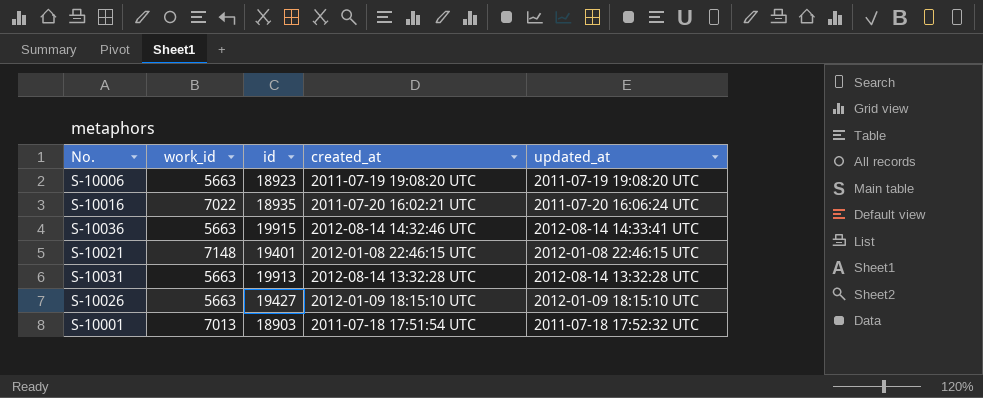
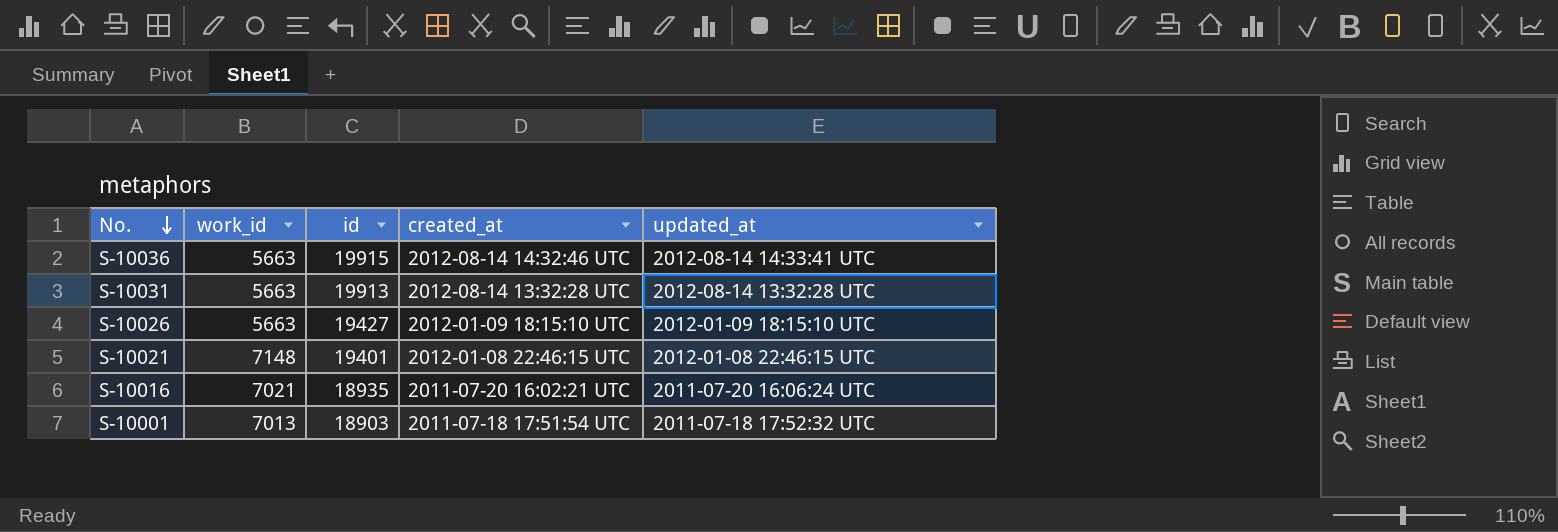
row order: none -> No. descending
row S-10006: 5663 | 18923 | 2011-07-19 19:08:20 UTC | 2011-07-19 19:08:20 UTC -> none
S-10016 | work_id: 7022 -> 7021

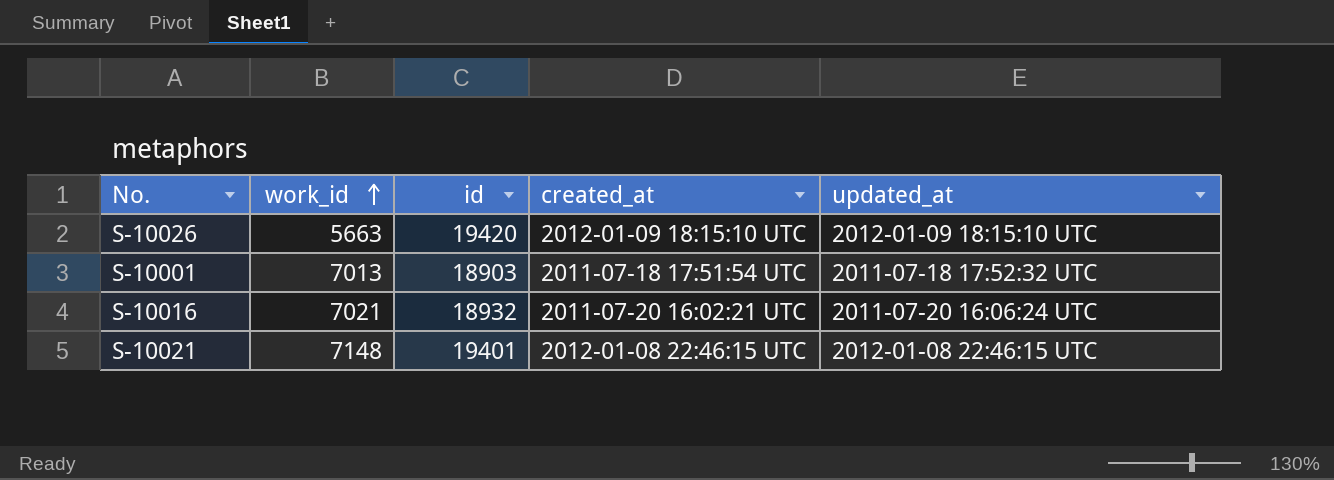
row order: No. descending -> work_id ascending
row S-10036: 5663 | 19915 | 2012-08-14 14:32:46 UTC | 2012-08-14 14:33:41 UTC -> none
row S-10031: 5663 | 19913 | 2012-08-14 13:32:28 UTC | 2012-08-14 13:32:28 UTC -> none
S-10026 | id: 19427 -> 19420
S-10016 | id: 18935 -> 18932

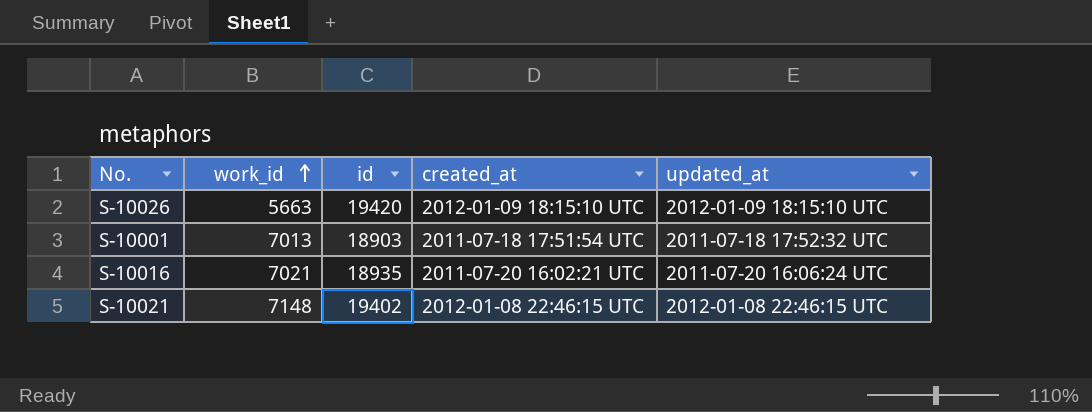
S-10016 | id: 18932 -> 18935
S-10021 | id: 19401 -> 19402

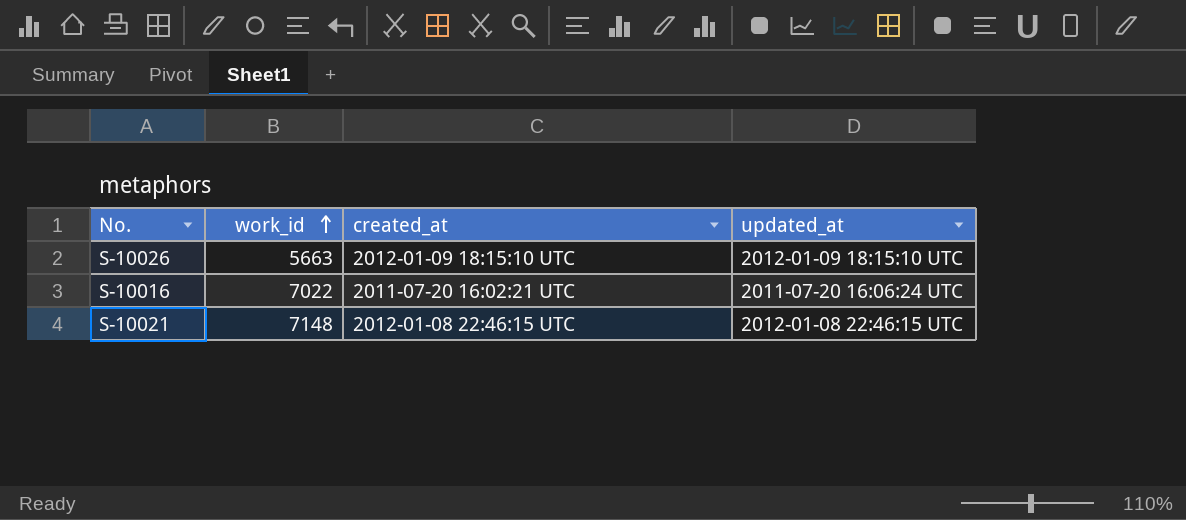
column id | position: 3 -> none
row S-10001: 7013 | 18903 | 2011-07-18 17:51:54 UTC | 2011-07-18 17:52:32 UTC -> none
S-10016 | work_id: 7021 -> 7022

